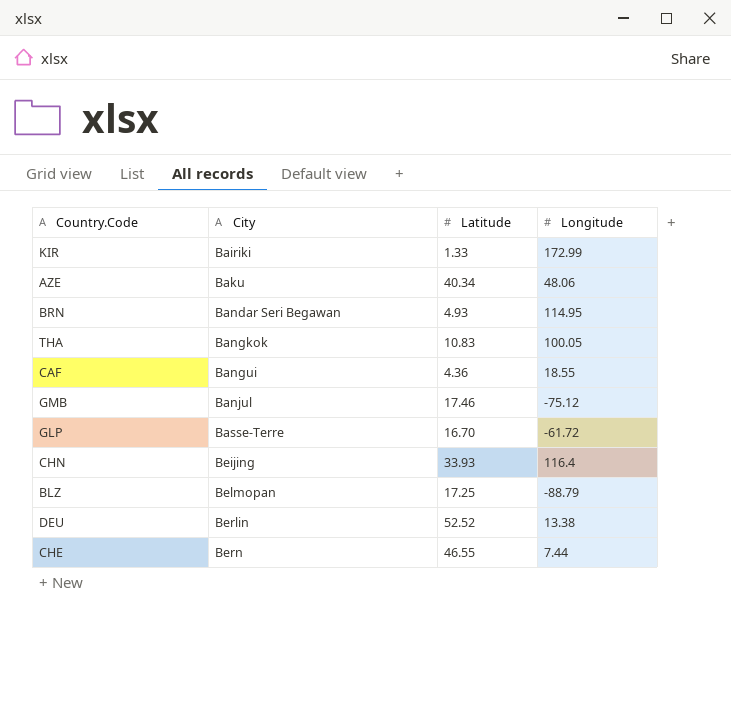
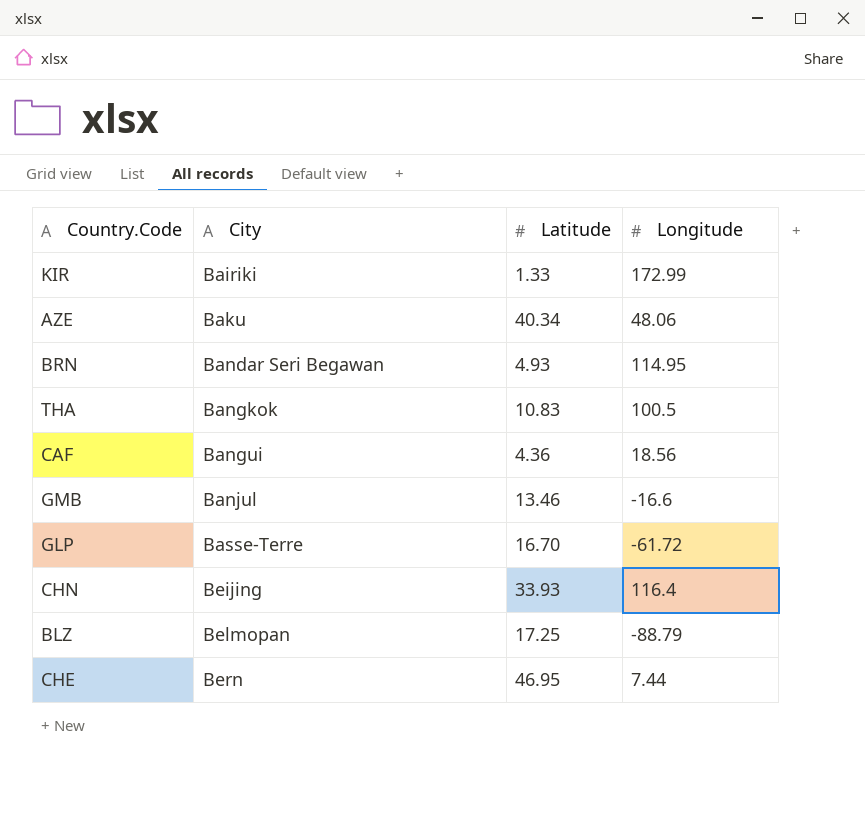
row DEU: Berlin | 52.52 | 13.38 -> none
THA | Longitude: 100.05 -> 100.5
CAF | Longitude: 18.55 -> 18.56
GMB | Latitude: 17.46 -> 13.46
GMB | Longitude: -75.12 -> -16.6
CHE | Latitude: 46.55 -> 46.95

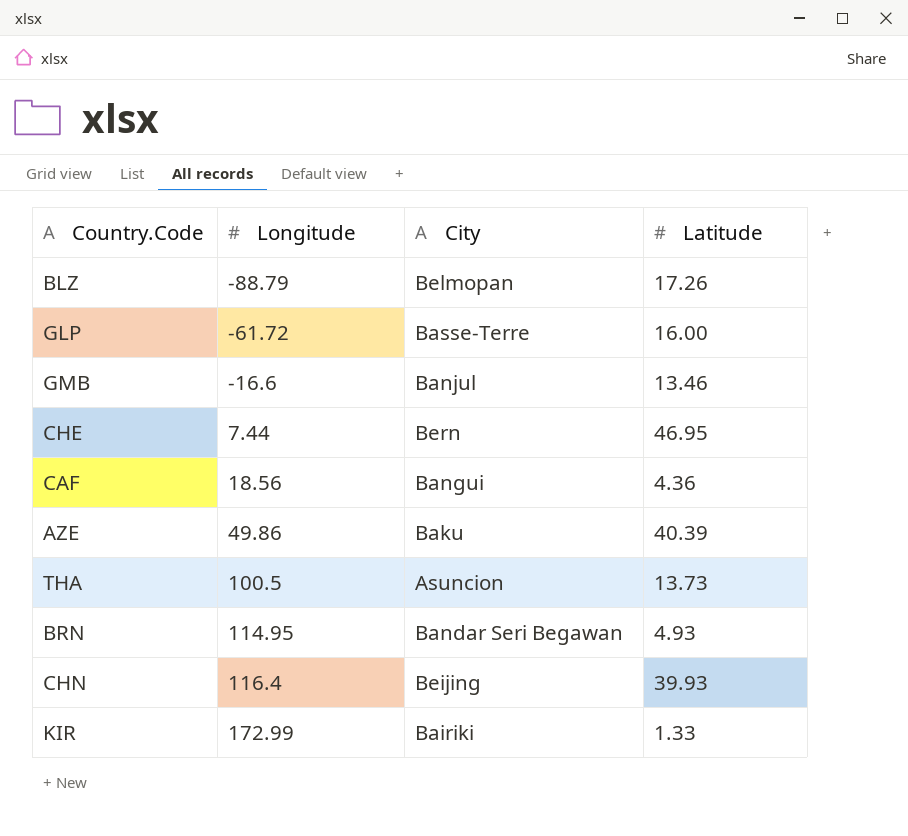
row order: City ascending -> Longitude ascending
column Longitude | position: 4 -> 2
BLZ | Latitude: 17.25 -> 17.26
GLP | Latitude: 16.70 -> 16.00
AZE | Longitude: 48.06 -> 49.86
AZE | Latitude: 40.34 -> 40.39
THA | City: Bangkok -> Asuncion
THA | Latitude: 10.83 -> 13.73
CHN | Latitude: 33.93 -> 39.93

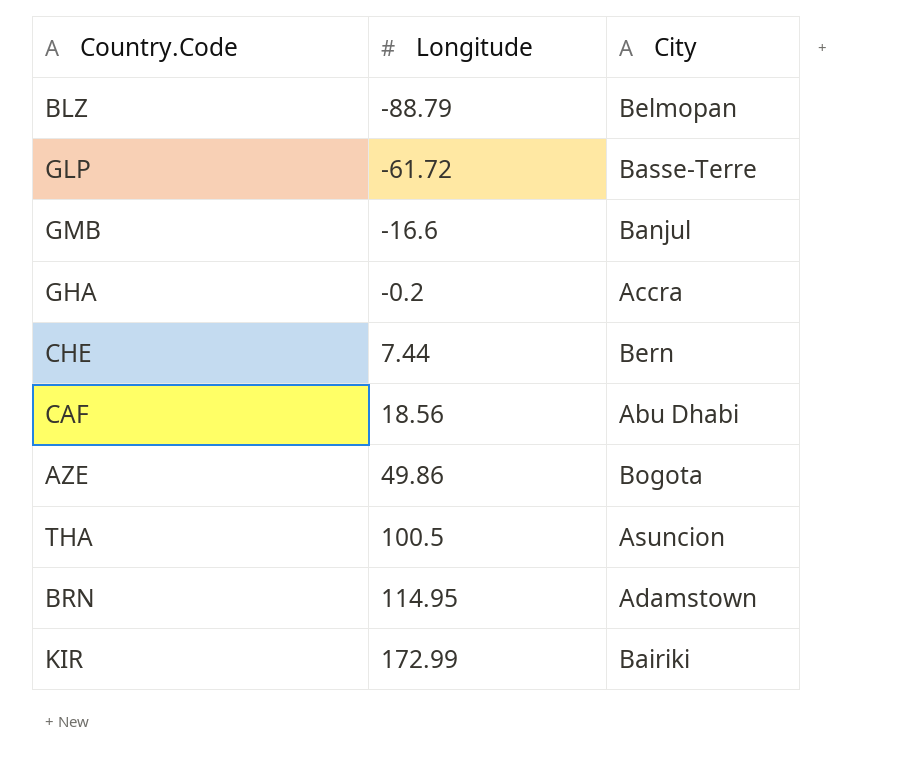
column Latitude | position: 4 -> none
row CHN: 116.4 | Beijing | 39.93 -> none
row GHA: none -> -0.2 | Accra
CAF | City: Bangui -> Abu Dhabi
AZE | City: Baku -> Bogota
BRN | City: Bandar Seri Begawan -> Adamstown

